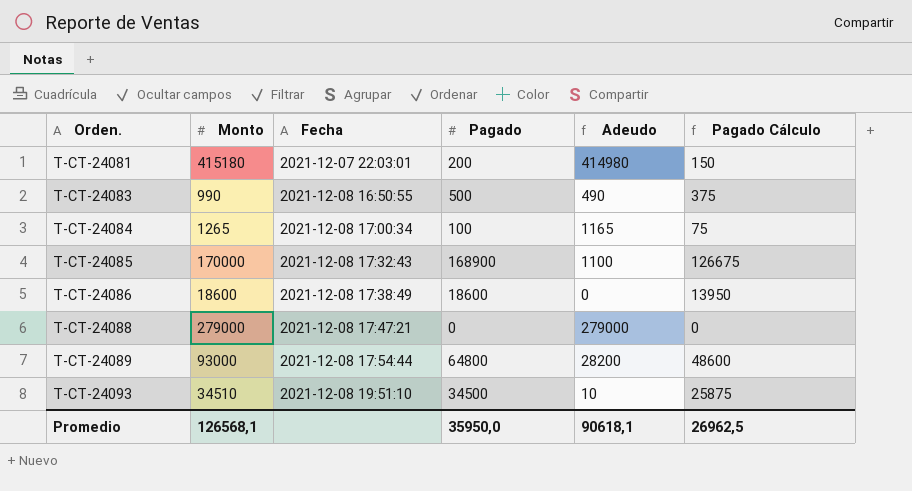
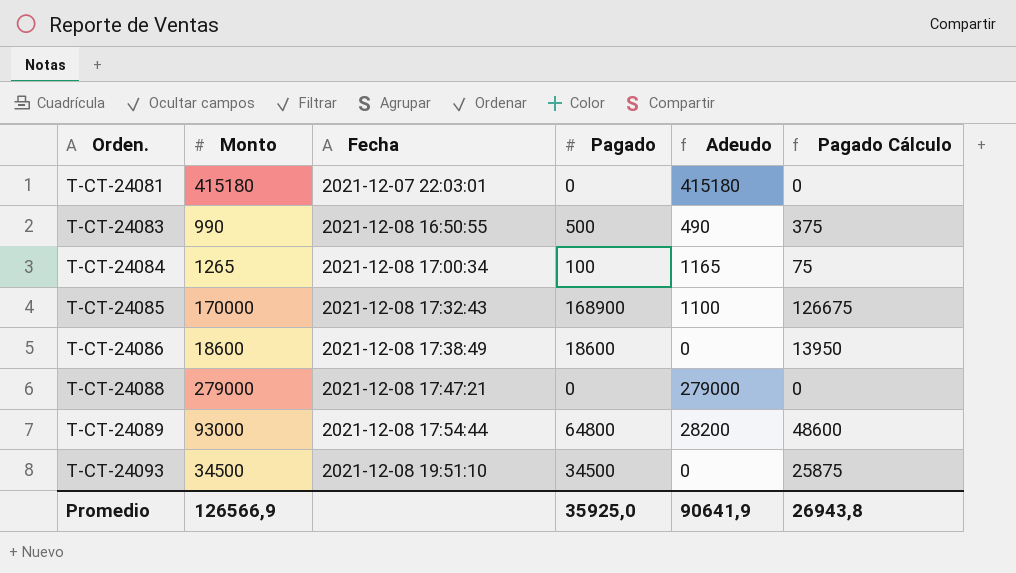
T-CT-24081 | Pagado: 200 -> 0
T-CT-24081 | Adeudo: 414980 -> 415180
T-CT-24081 | Pagado Cálculo: 150 -> 0
T-CT-24093 | Monto: 34510 -> 34500
T-CT-24093 | Adeudo: 10 -> 0
Promedio | Monto: 126568,1 -> 126566,9
Promedio | Pagado: 35950,0 -> 35925,0
Promedio | Adeudo: 90618,1 -> 90641,9
Promedio | Pagado Cálculo: 26962,5 -> 26943,8

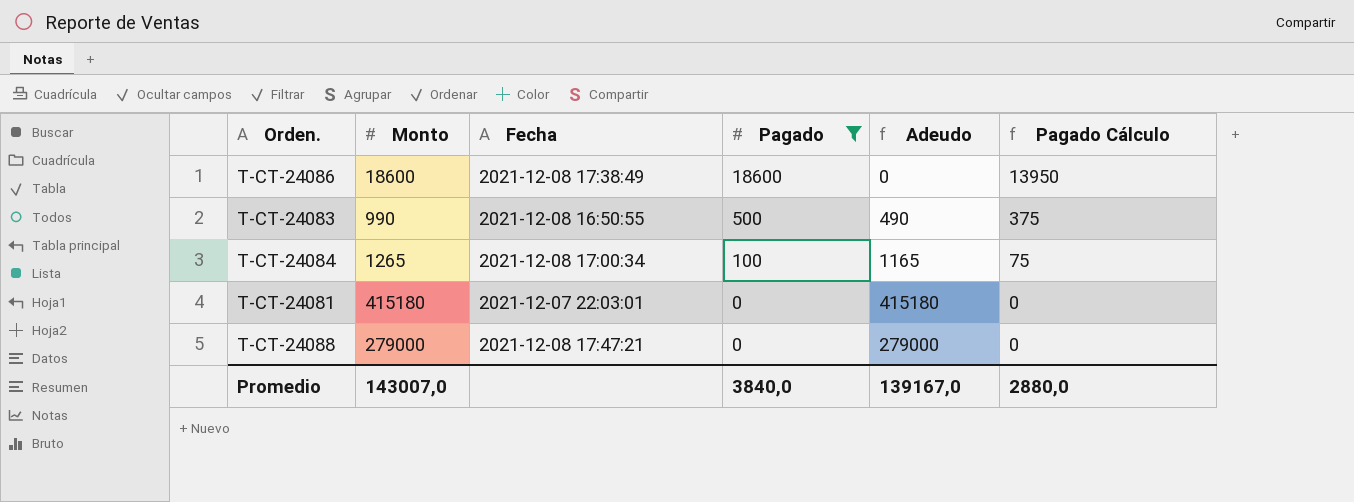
filter: none -> Pagado <= 18600
row order: Orden. ascending -> Pagado descending
Promedio | Monto: 126566,9 -> 143007,0
Promedio | Pagado: 35925,0 -> 3840,0
Promedio | Adeudo: 90641,9 -> 139167,0
Promedio | Pagado Cálculo: 26943,8 -> 2880,0

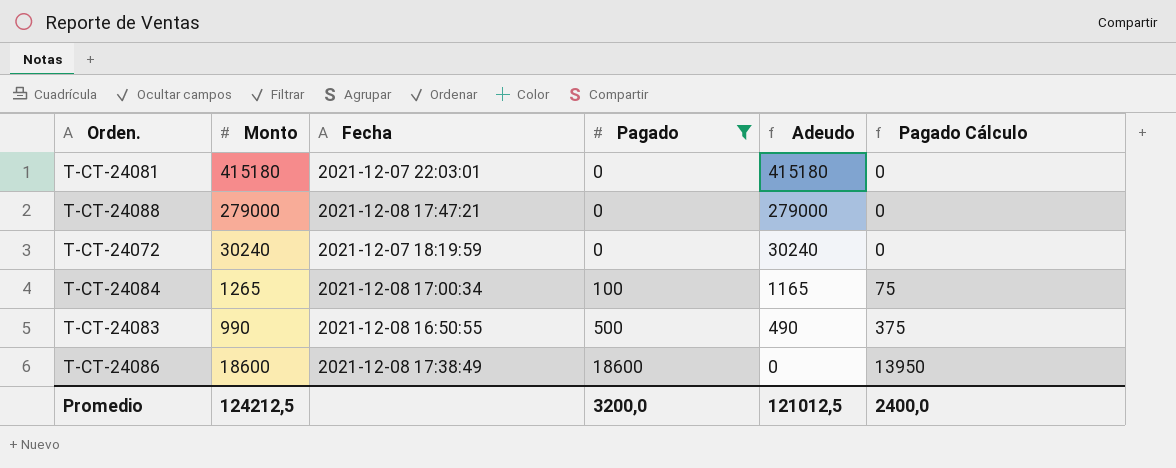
row order: Pagado descending -> Pagado ascending
row T-CT-24072: none -> 30240 | 2021-12-07 18:19:59 | 0 | 30240 | 0
Promedio | Monto: 143007,0 -> 124212,5
Promedio | Pagado: 3840,0 -> 3200,0
Promedio | Adeudo: 139167,0 -> 121012,5
Promedio | Pagado Cálculo: 2880,0 -> 2400,0

